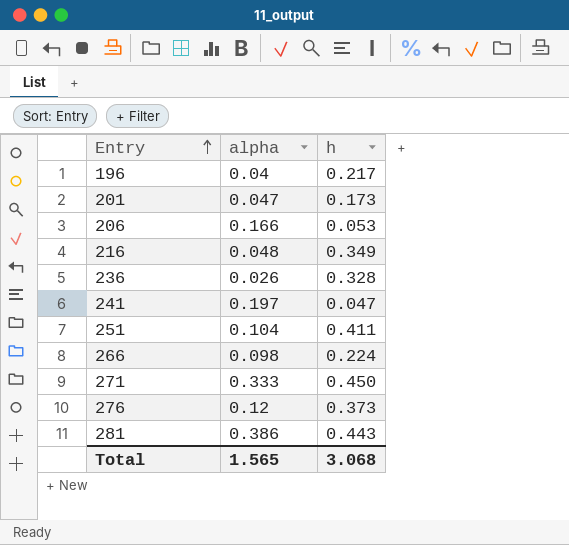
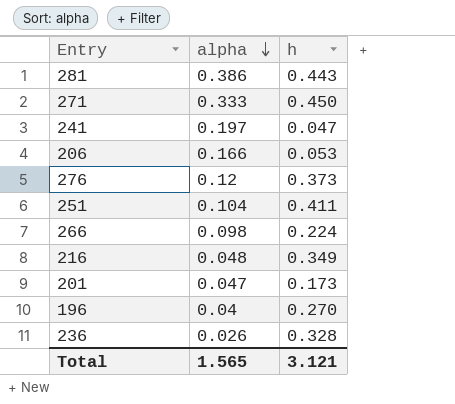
row order: Entry ascending -> alpha descending
196 | h: 0.217 -> 0.270
Total | h: 3.068 -> 3.121

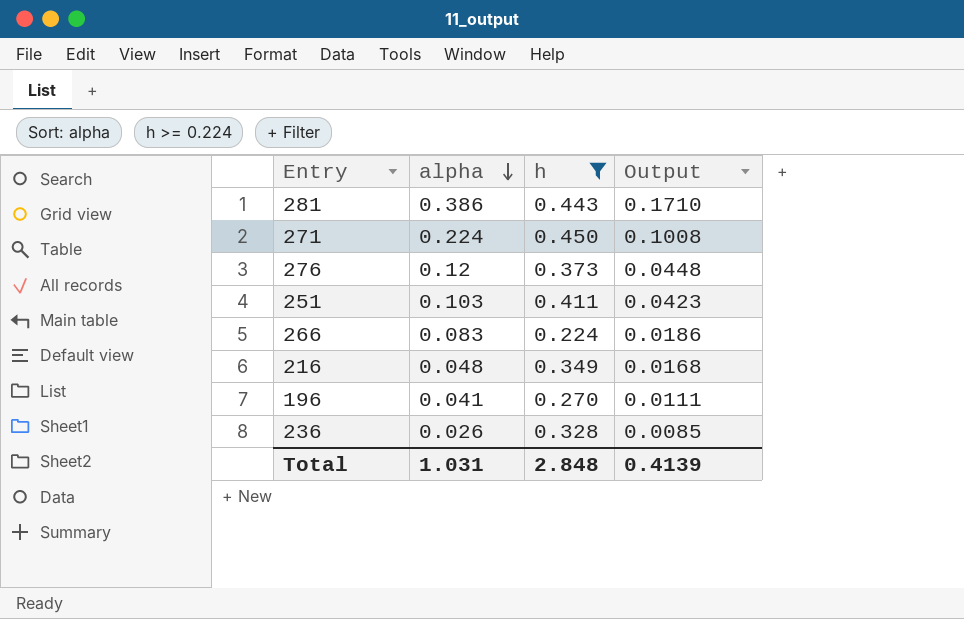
filter: none -> h >= 0.224
column Output | formula: none -> [alpha] * [h]
271 | alpha: 0.333 -> 0.224
251 | alpha: 0.104 -> 0.103
266 | alpha: 0.098 -> 0.083
196 | alpha: 0.04 -> 0.041
Total | alpha: 1.565 -> 1.031
Total | h: 3.121 -> 2.848

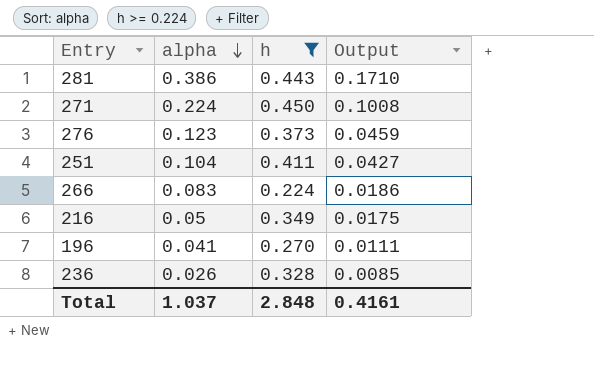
276 | alpha: 0.12 -> 0.123
276 | Output: 0.0448 -> 0.0459
251 | alpha: 0.103 -> 0.104
251 | Output: 0.0423 -> 0.0427
216 | alpha: 0.048 -> 0.05
216 | Output: 0.0168 -> 0.0175
Total | alpha: 1.031 -> 1.037
Total | Output: 0.4139 -> 0.4161

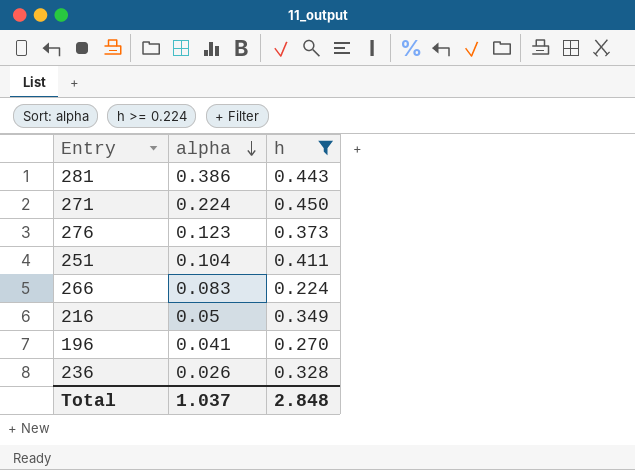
column Output | formula: [alpha] * [h] -> none

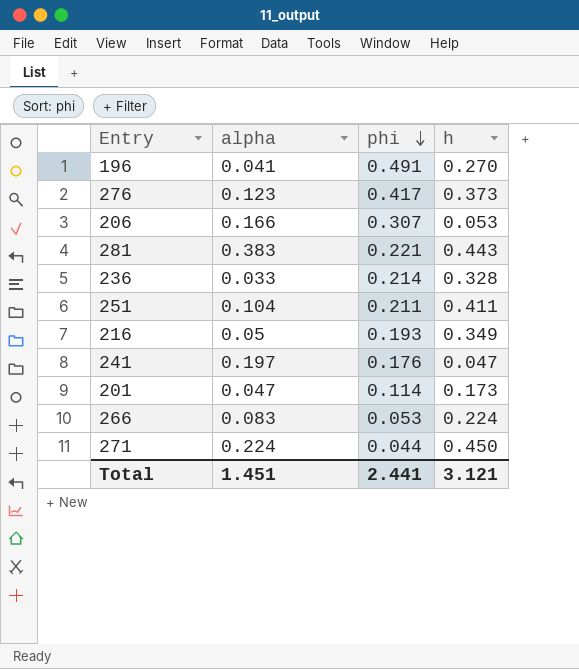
filter: h >= 0.224 -> none
row order: alpha descending -> phi descending
column phi | position: none -> 3
281 | alpha: 0.386 -> 0.383
236 | alpha: 0.026 -> 0.033
Total | alpha: 1.037 -> 1.451
Total | h: 2.848 -> 3.121

